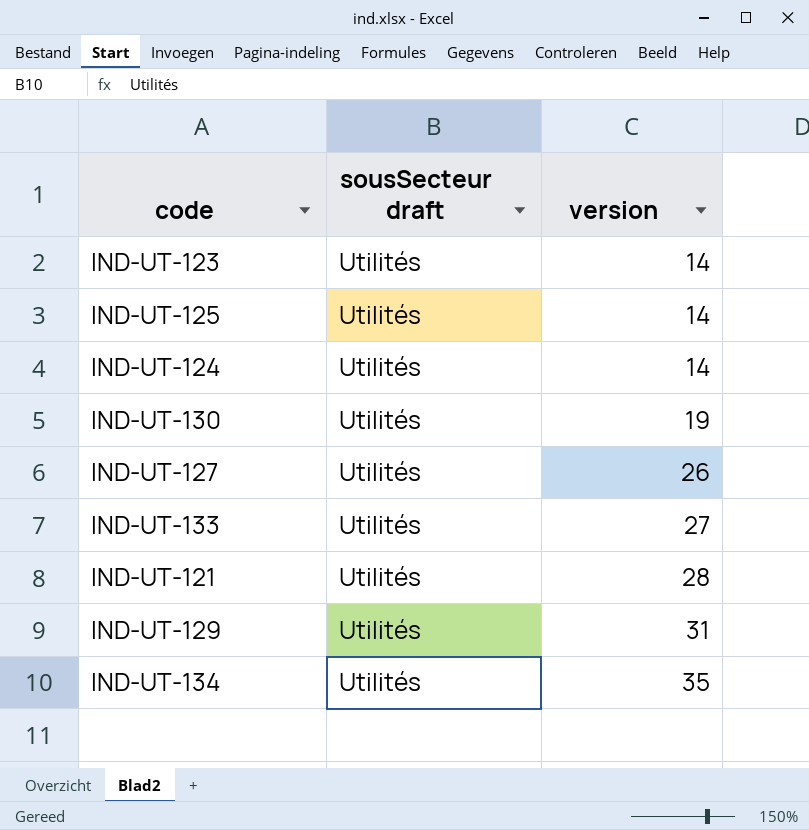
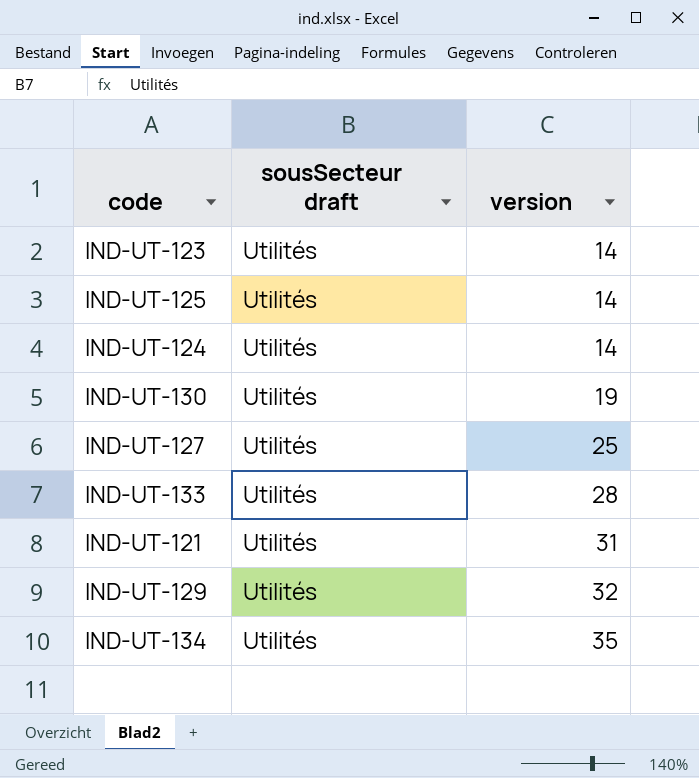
IND-UT-127 | version: 26 -> 25
IND-UT-133 | version: 27 -> 28
IND-UT-121 | version: 28 -> 31
IND-UT-129 | version: 31 -> 32

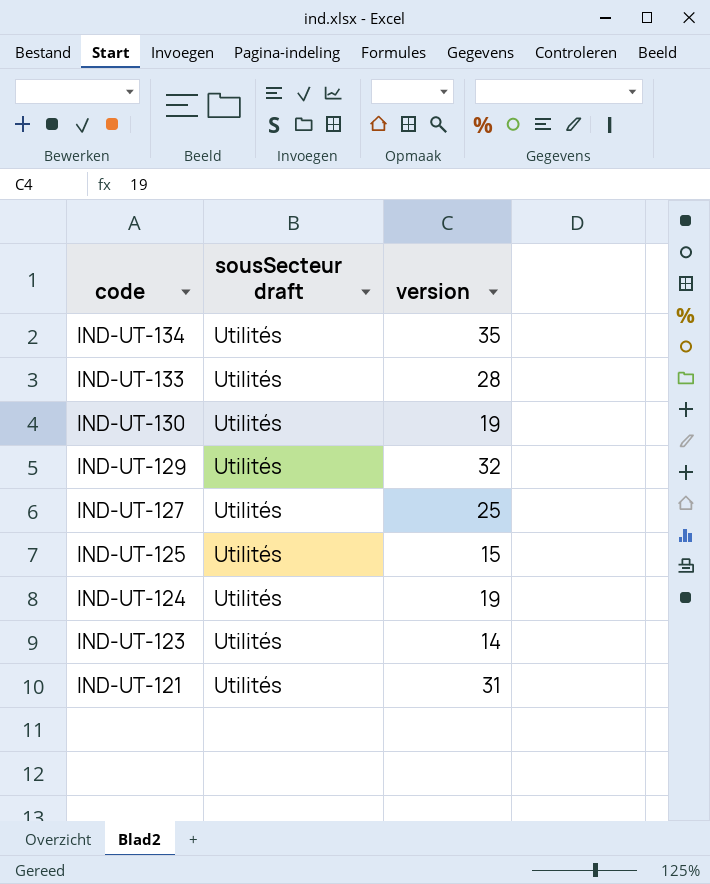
row order: version ascending -> code descending
IND-UT-125 | version: 14 -> 15
IND-UT-124 | version: 14 -> 19

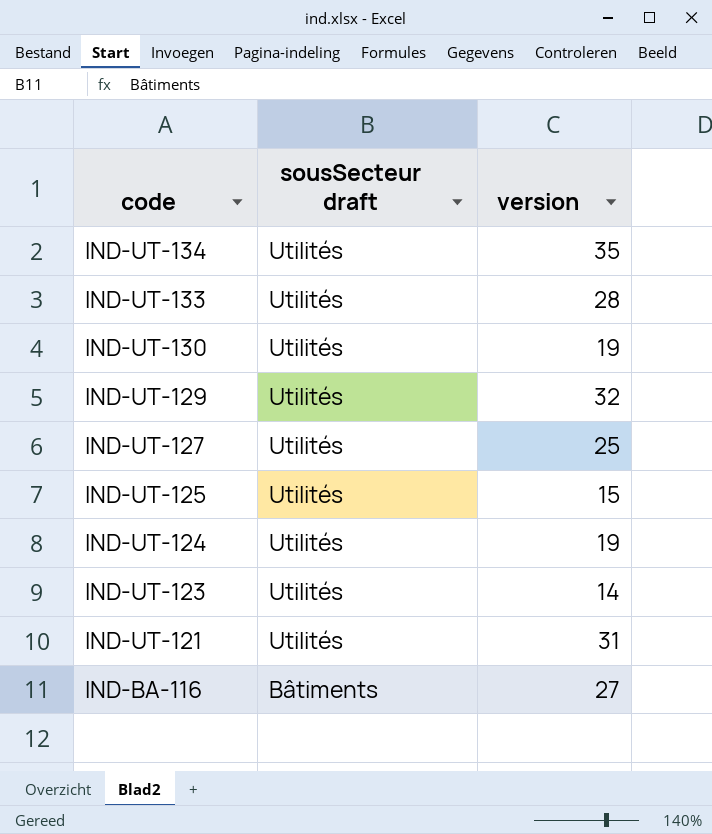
row IND-BA-116: none -> Bâtiments | 27

